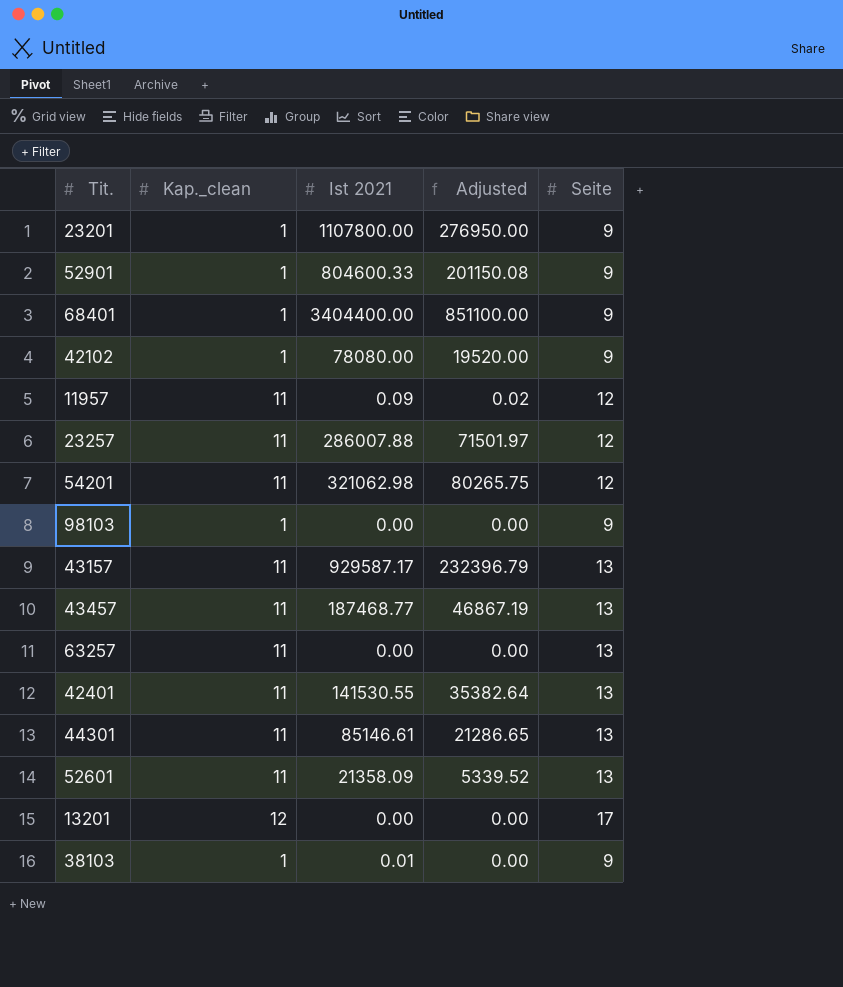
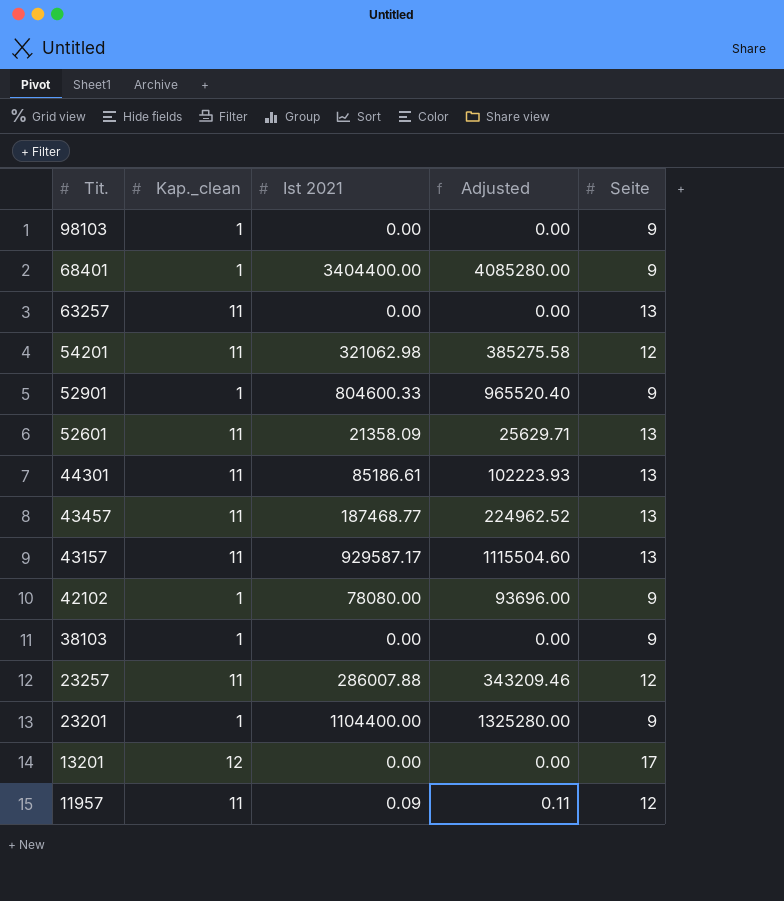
row order: none -> Tit. descending
column Adjusted | formula: [Ist 2021] * 0.25 -> [Ist 2021] * 1.2
row 42401: 11 | 141530.55 | 35382.64 | 13 -> none
44301 | Ist 2021: 85146.61 -> 85186.61
38103 | Ist 2021: 0.01 -> 0.00
23201 | Ist 2021: 1107800.00 -> 1104400.00

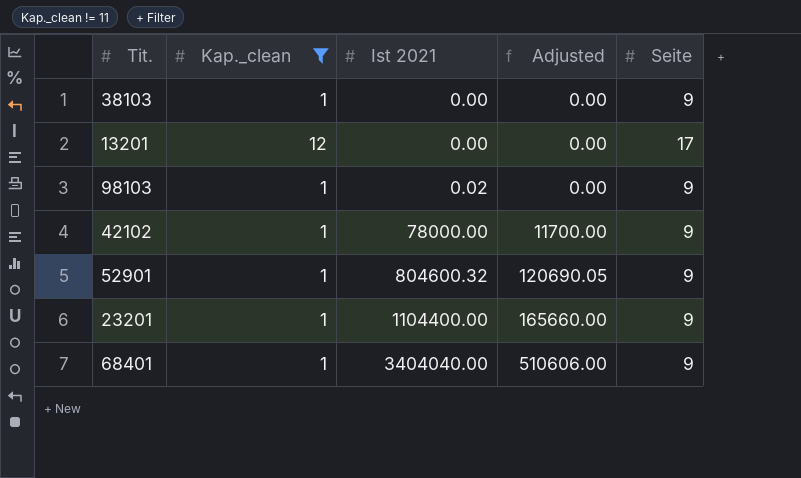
filter: none -> Kap._clean != 11
row order: Tit. descending -> Ist 2021 ascending
column Adjusted | formula: [Ist 2021] * 1.2 -> [Ist 2021] * 0.15
98103 | Ist 2021: 0.00 -> 0.02
42102 | Ist 2021: 78080.00 -> 78000.00
52901 | Ist 2021: 804600.33 -> 804600.32
68401 | Ist 2021: 3404400.00 -> 3404040.00

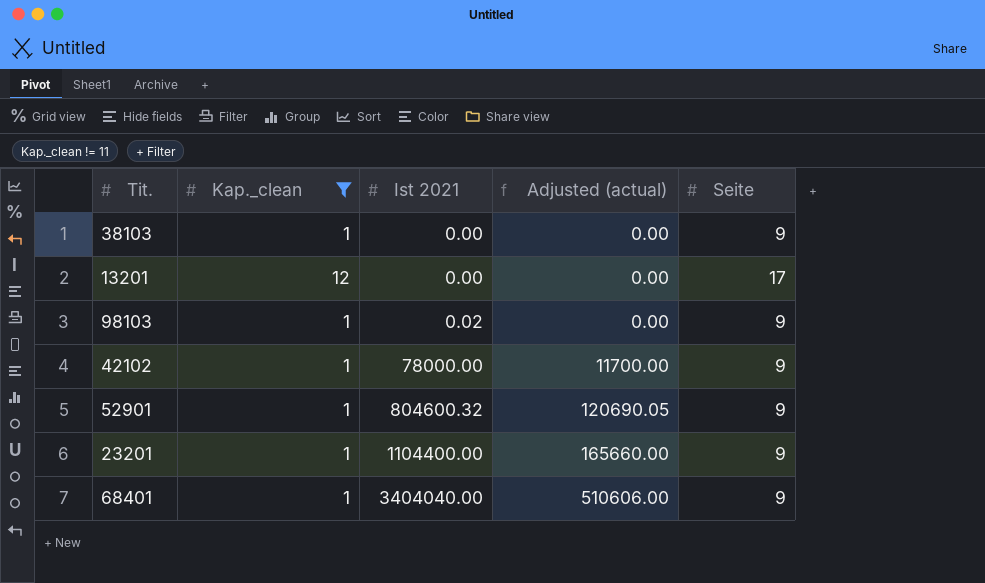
column name: Adjusted -> Adjusted (actual)

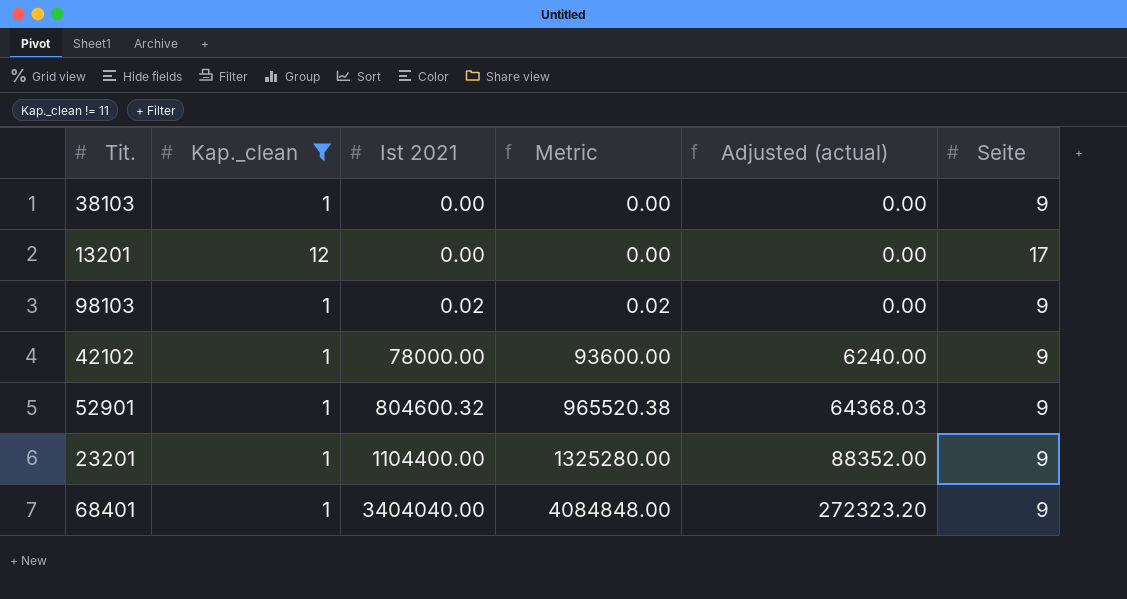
column Metric | formula: none -> [Ist 2021] * 1.2
column Adjusted (actual) | formula: [Ist 2021] * 0.15 -> [Ist 2021] * 0.08

